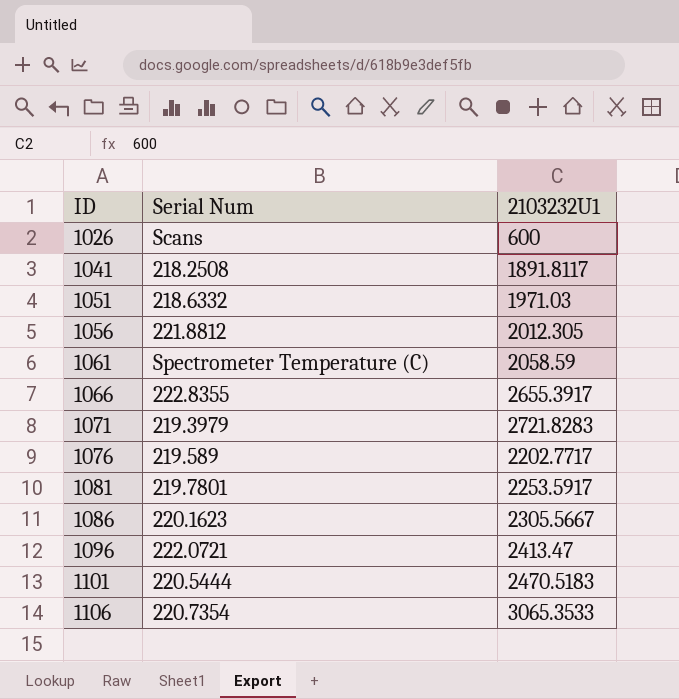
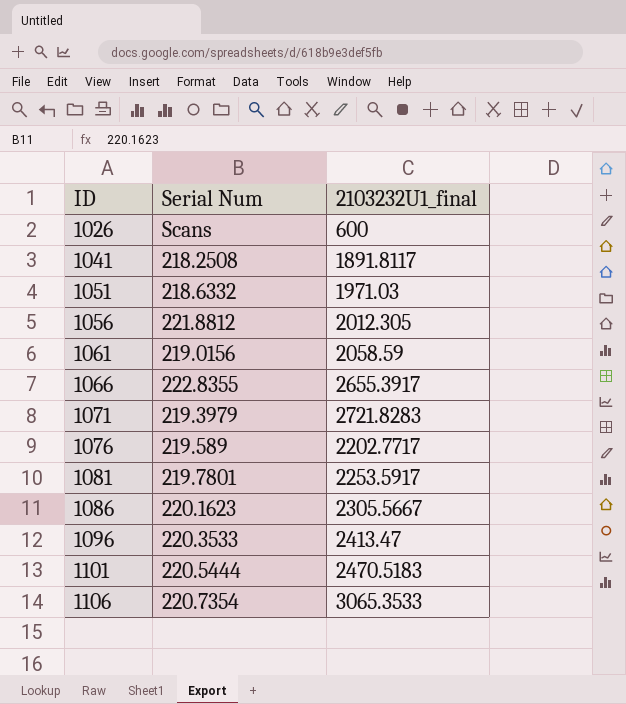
column name: 2103232U1 -> 2103232U1_final
1061 | Serial Num: Spectrometer Temperature (C) -> 219.0156
1096 | Serial Num: 222.0721 -> 220.3533

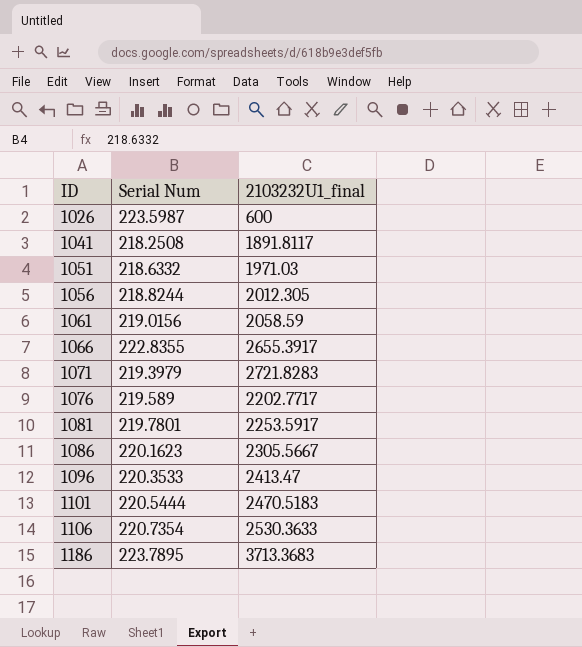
1026 | Serial Num: Scans -> 223.5987
1056 | Serial Num: 221.8812 -> 218.8244
1106 | 2103232U1_final: 3065.3533 -> 2530.3633
row 1186: none -> 223.7895 | 3713.3683

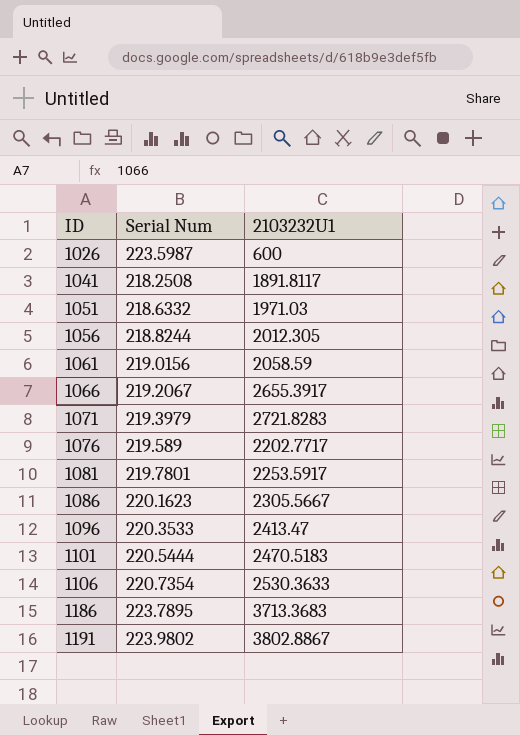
column name: 2103232U1_final -> 2103232U1
1066 | Serial Num: 222.8355 -> 219.2067
row 1191: none -> 223.9802 | 3802.8867

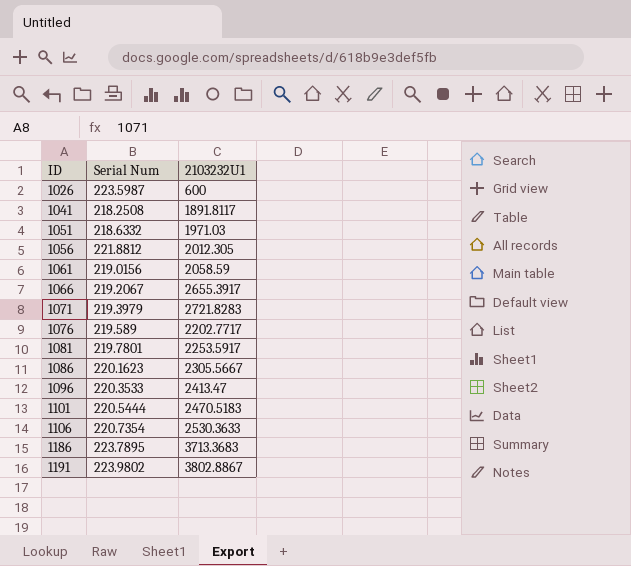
1056 | Serial Num: 218.8244 -> 221.8812

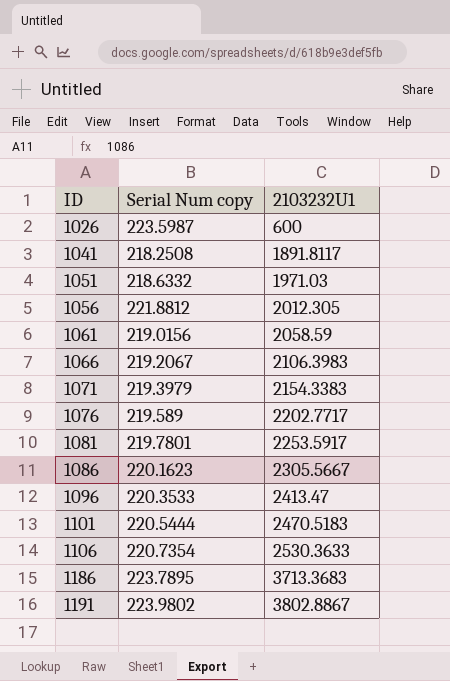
column name: Serial Num -> Serial Num copy
1066 | 2103232U1: 2655.3917 -> 2106.3983
1071 | 2103232U1: 2721.8283 -> 2154.3383

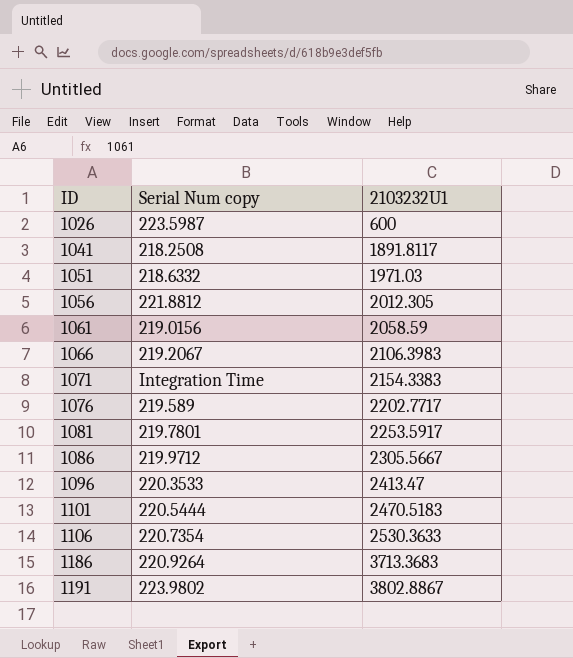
1071 | Serial Num copy: 219.3979 -> Integration Time
1086 | Serial Num copy: 220.1623 -> 219.9712
1186 | Serial Num copy: 223.7895 -> 220.9264

